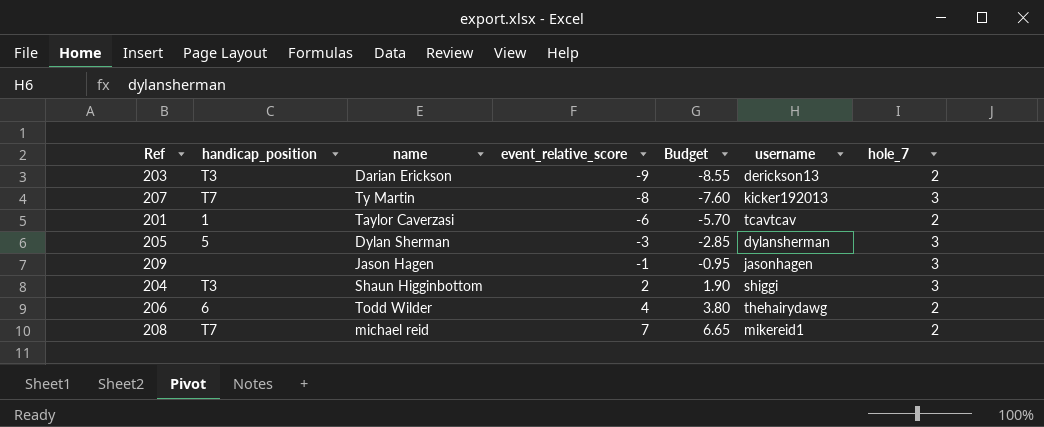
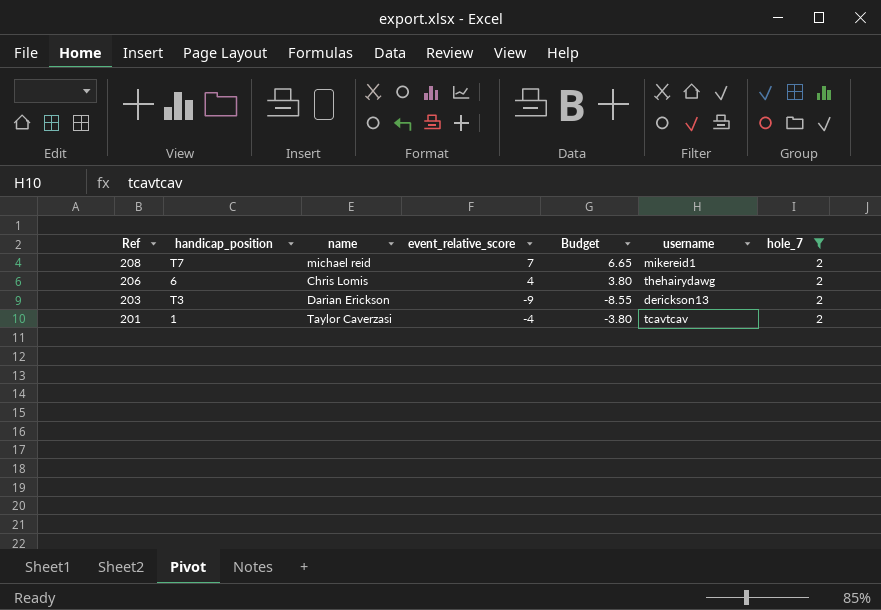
filter: none -> hole_7 = 2
row order: event_relative_score ascending -> Ref descending
206 | name: Todd Wilder -> Chris Lomis
201 | event_relative_score: -6 -> -4
201 | Budget: -5.70 -> -3.80

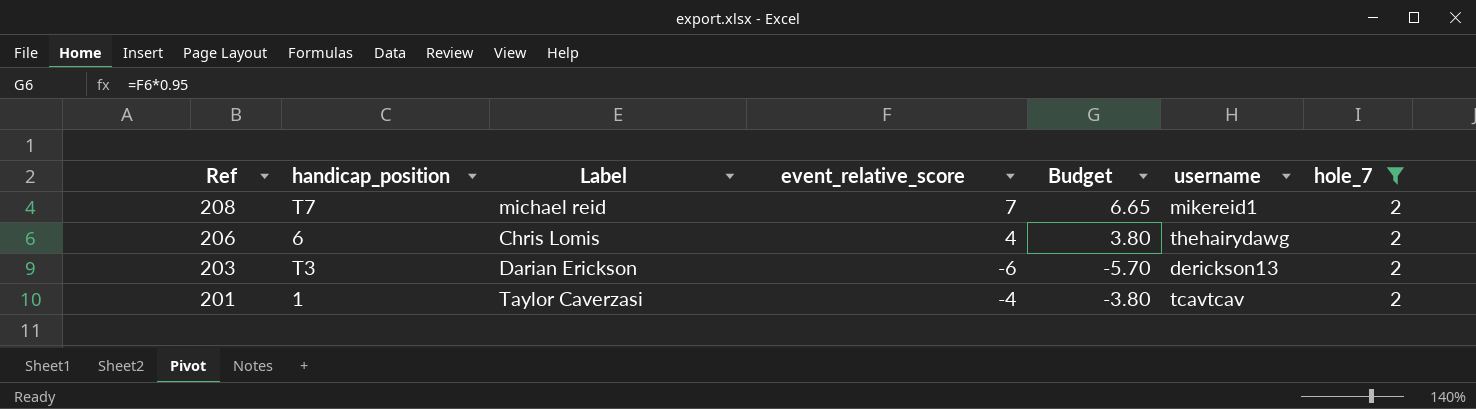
column name: name -> Label
203 | event_relative_score: -9 -> -6
203 | Budget: -8.55 -> -5.70

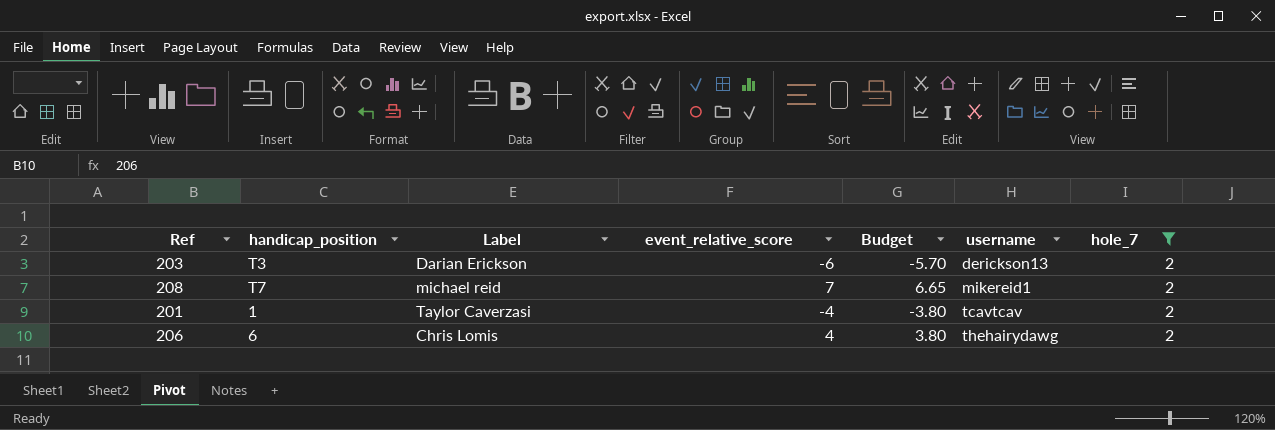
row order: Ref descending -> username ascending

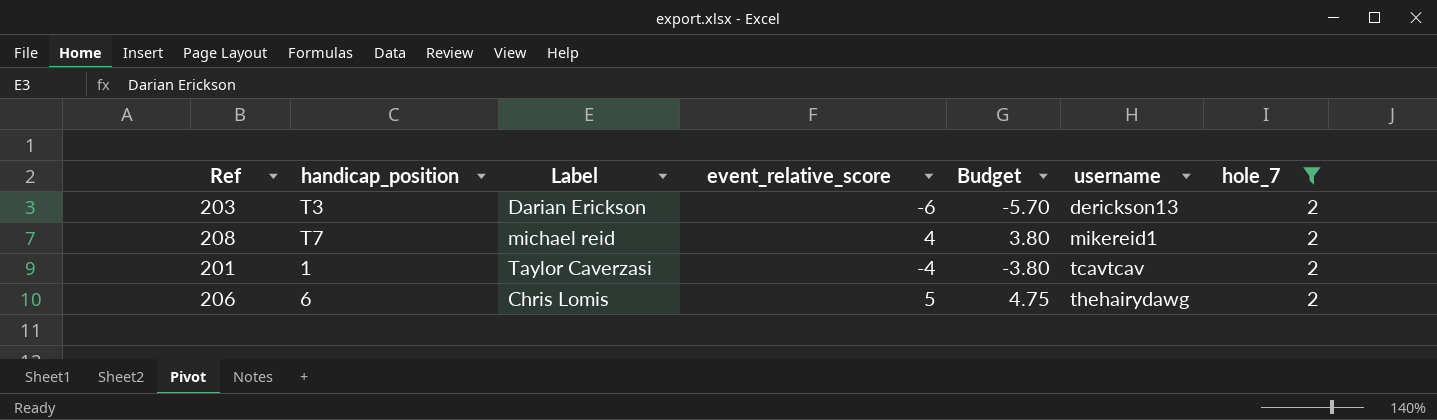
208 | event_relative_score: 7 -> 4
208 | Budget: 6.65 -> 3.80
206 | event_relative_score: 4 -> 5
206 | Budget: 3.80 -> 4.75

